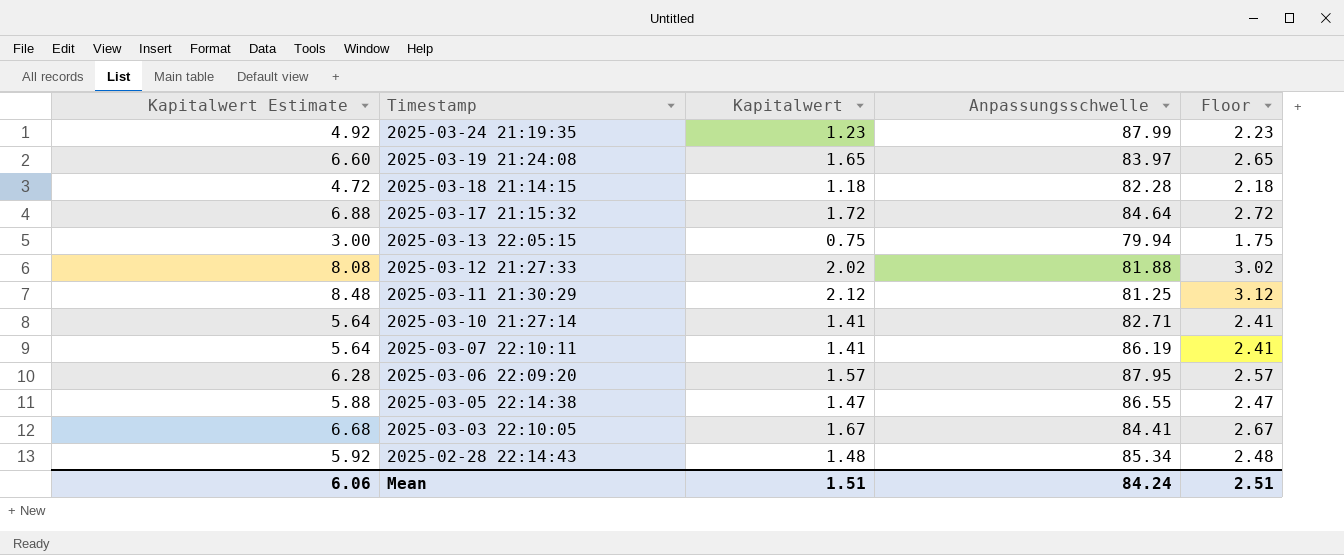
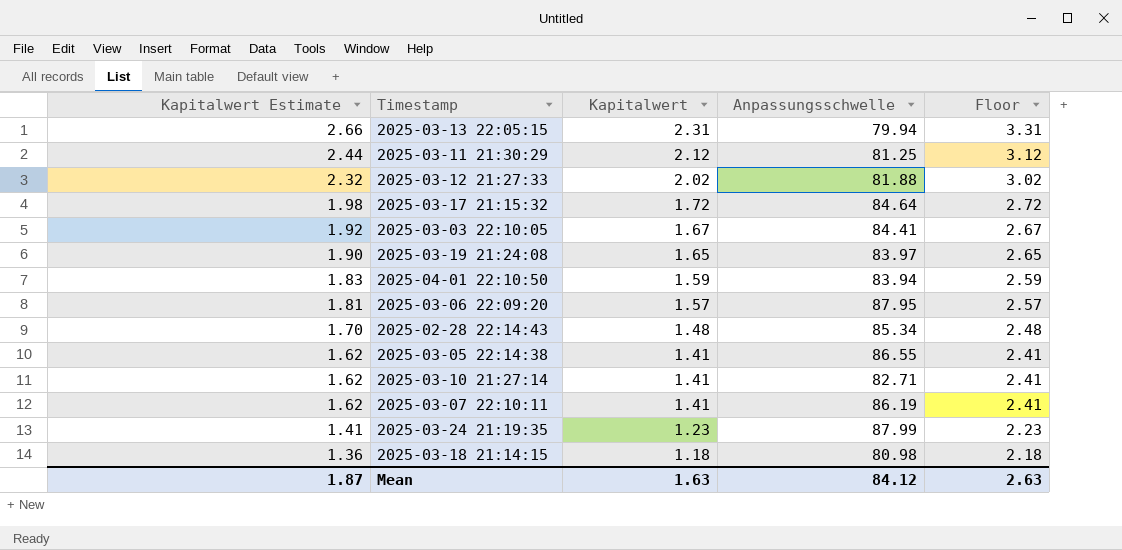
row order: Timestamp descending -> Kapitalwert Estimate descending
column Kapitalwert Estimate | formula: [Kapitalwert] * 4 -> [Kapitalwert] * 1.15
2025-03-13 22:05:15 | Kapitalwert: 0.75 -> 2.31
2025-03-13 22:05:15 | Floor: 1.75 -> 3.31
row 2025-04-01 22:10:50: none -> 1.83 | 1.59 | 83.94 | 2.59
2025-03-05 22:14:38 | Kapitalwert: 1.47 -> 1.41
2025-03-05 22:14:38 | Floor: 2.47 -> 2.41
2025-03-18 21:14:15 | Anpassungsschwelle: 82.28 -> 80.98
Mean | Kapitalwert Estimate: 6.06 -> 1.87
Mean | Kapitalwert: 1.51 -> 1.63
Mean | Anpassungsschwelle: 84.24 -> 84.12
Mean | Floor: 2.51 -> 2.63

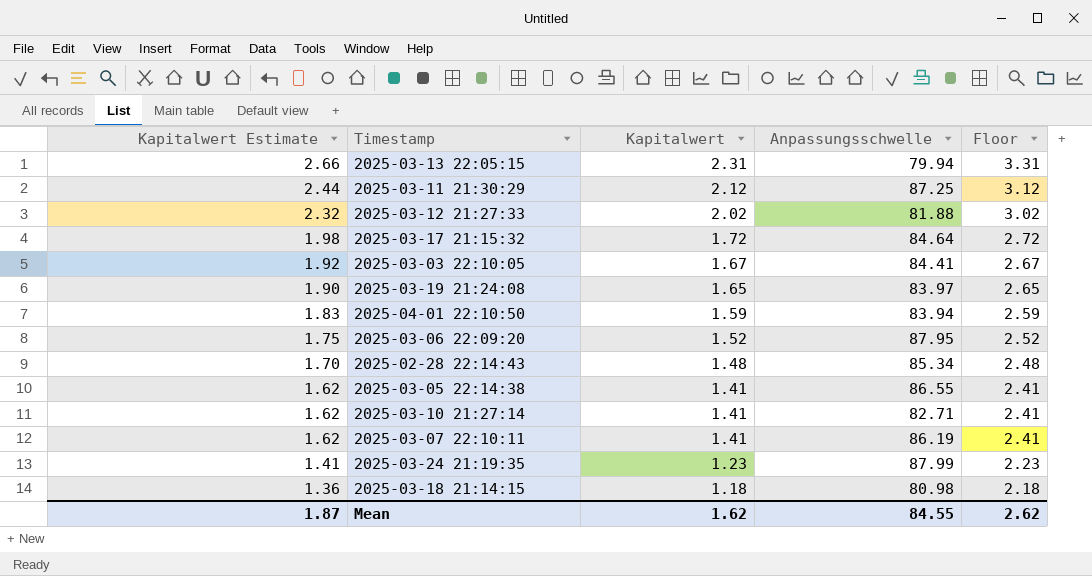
2025-03-11 21:30:29 | Anpassungsschwelle: 81.25 -> 87.25
2025-03-06 22:09:20 | Kapitalwert Estimate: 1.81 -> 1.75
2025-03-06 22:09:20 | Kapitalwert: 1.57 -> 1.52
2025-03-06 22:09:20 | Floor: 2.57 -> 2.52
Mean | Kapitalwert: 1.63 -> 1.62
Mean | Anpassungsschwelle: 84.12 -> 84.55
Mean | Floor: 2.63 -> 2.62

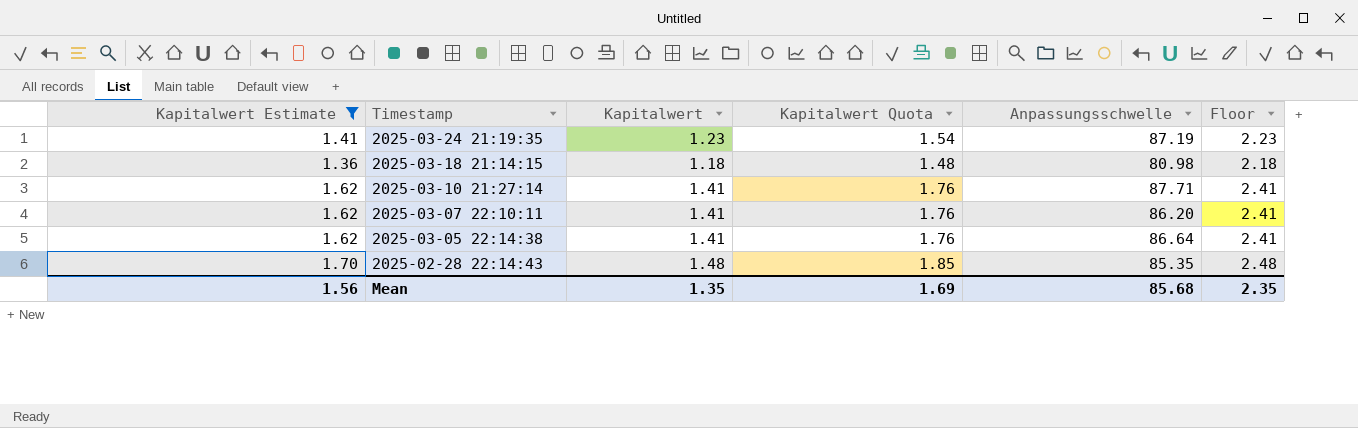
filter: none -> Kapitalwert Estimate <= 1.70
row order: Kapitalwert Estimate descending -> Timestamp descending
column Kapitalwert Quota | formula: none -> [Kapitalwert] * 1.25
2025-03-24 21:19:35 | Anpassungsschwelle: 87.99 -> 87.19
2025-03-10 21:27:14 | Anpassungsschwelle: 82.71 -> 87.71
2025-03-07 22:10:11 | Anpassungsschwelle: 86.19 -> 86.20
2025-03-05 22:14:38 | Anpassungsschwelle: 86.55 -> 86.64
2025-02-28 22:14:43 | Anpassungsschwelle: 85.34 -> 85.35
Mean | Kapitalwert Estimate: 1.87 -> 1.56
Mean | Kapitalwert: 1.62 -> 1.35
Mean | Anpassungsschwelle: 84.55 -> 85.68
Mean | Floor: 2.62 -> 2.35

